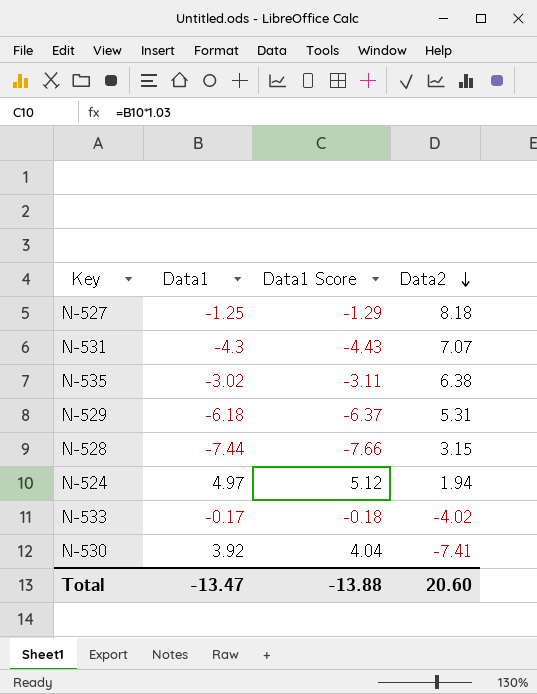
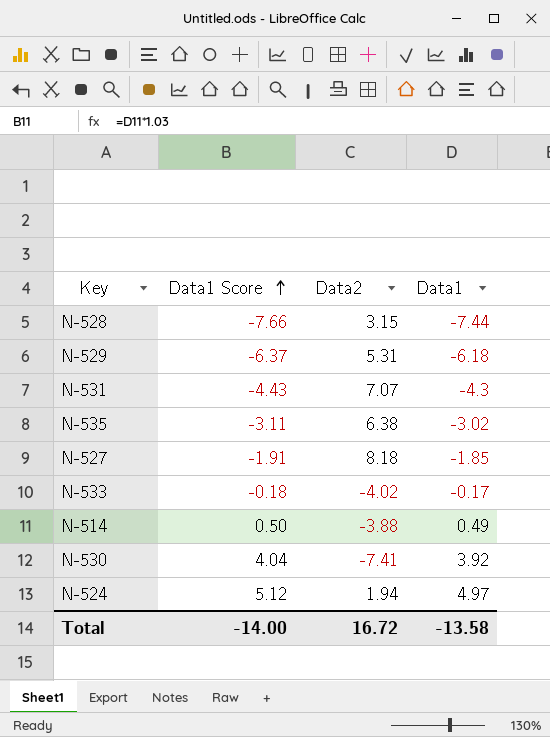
row order: Data2 descending -> Data1 Score ascending
column Data1 | position: 2 -> 4
N-527 | Data1 Score: -1.29 -> -1.91
N-527 | Data1: -1.25 -> -1.85
row N-514: none -> 0.50 | -3.88 | 0.49
Total | Data1 Score: -13.88 -> -14.00
Total | Data2: 20.60 -> 16.72
Total | Data1: -13.47 -> -13.58

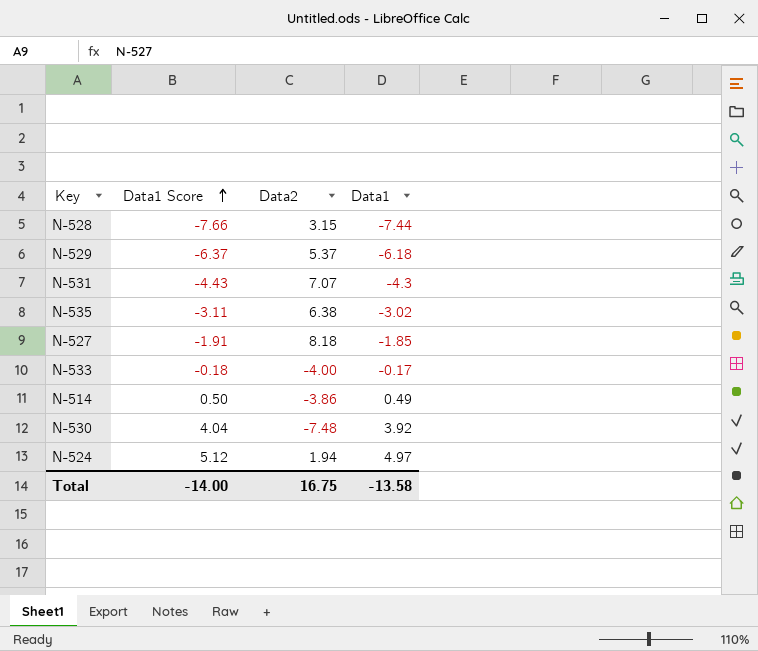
N-529 | Data2: 5.31 -> 5.37
N-533 | Data2: -4.02 -> -4.00
N-514 | Data2: -3.88 -> -3.86
N-530 | Data2: -7.41 -> -7.48
Total | Data2: 16.72 -> 16.75

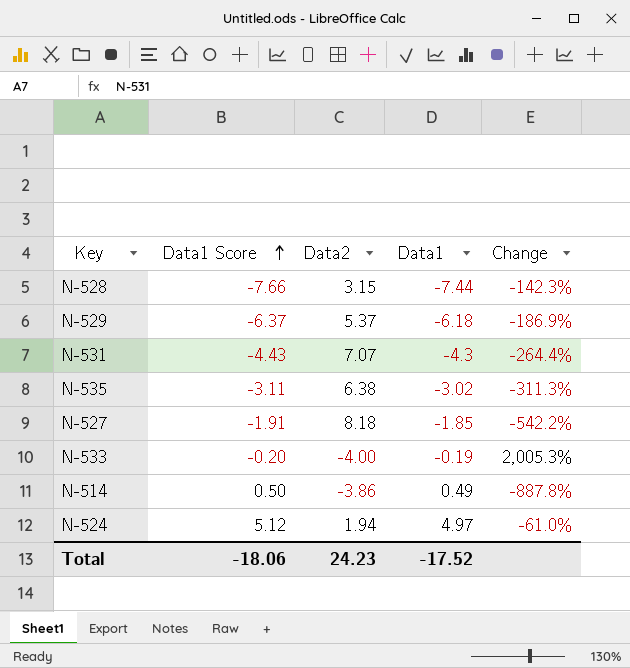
column Change | formula: none -> ([Data2] - [Data1]) / [Data1]
row N-530: 4.04 | -7.48 | 3.92 -> none
N-533 | Data1 Score: -0.18 -> -0.20
N-533 | Data1: -0.17 -> -0.19
Total | Data1 Score: -14.00 -> -18.06
Total | Data2: 16.75 -> 24.23
Total | Data1: -13.58 -> -17.52

